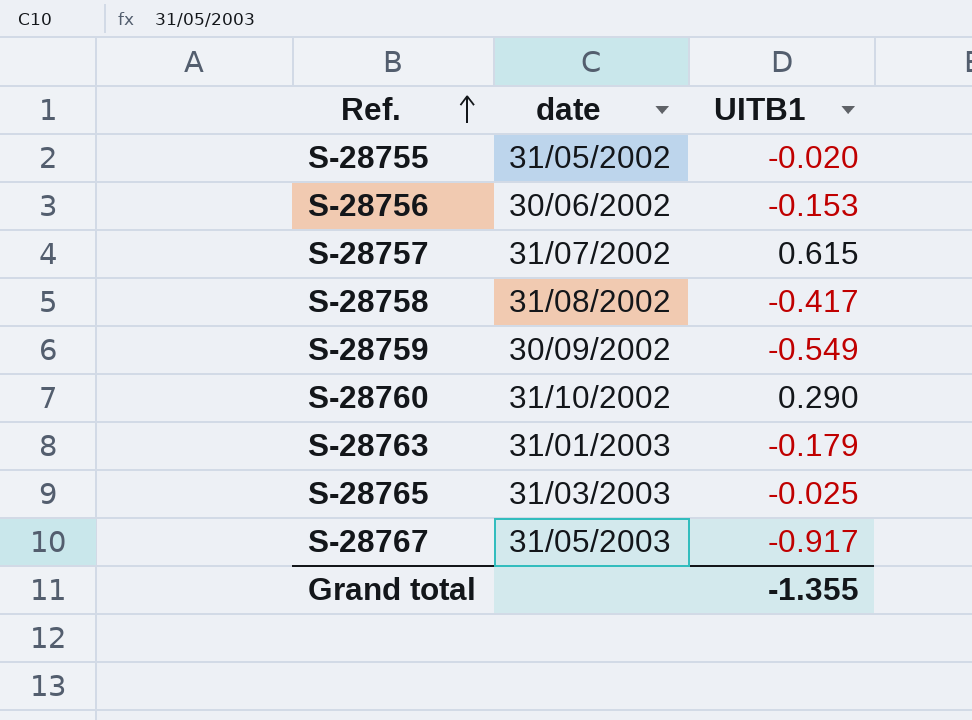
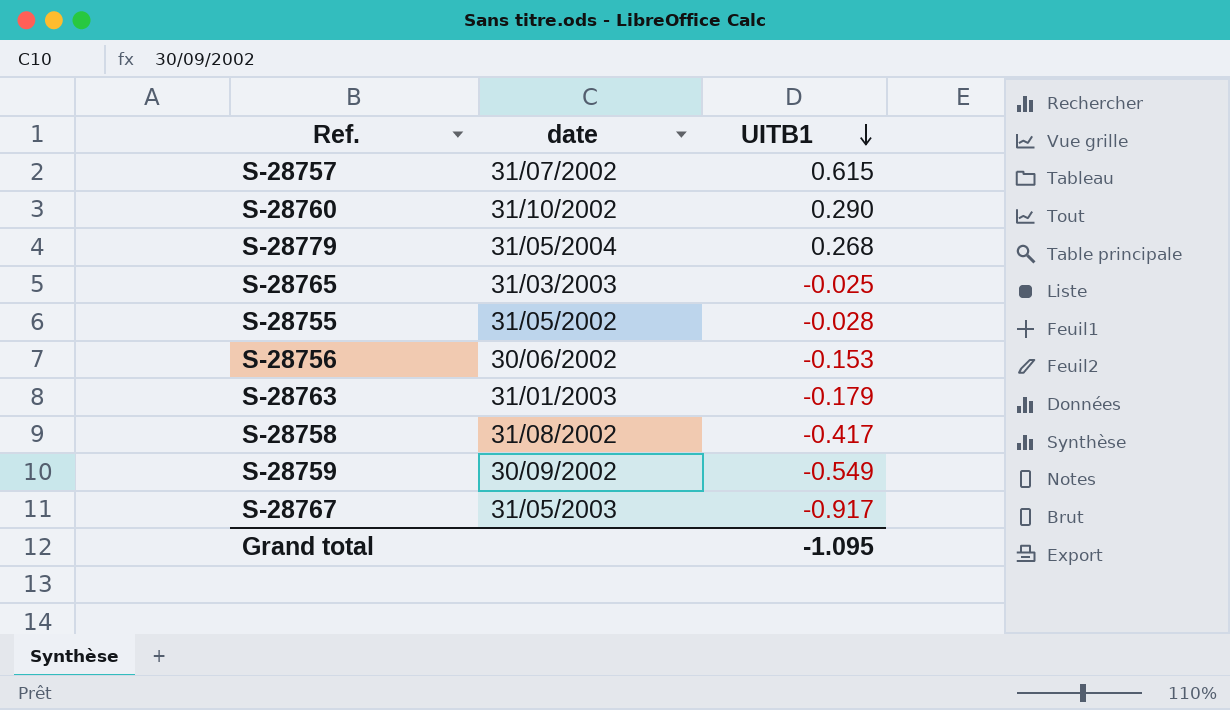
row order: Ref. ascending -> UITB1 descending
row S-28779: none -> 31/05/2004 | 0.268
S-28755 | UITB1: -0.020 -> -0.028
Grand total | UITB1: -1.355 -> -1.095

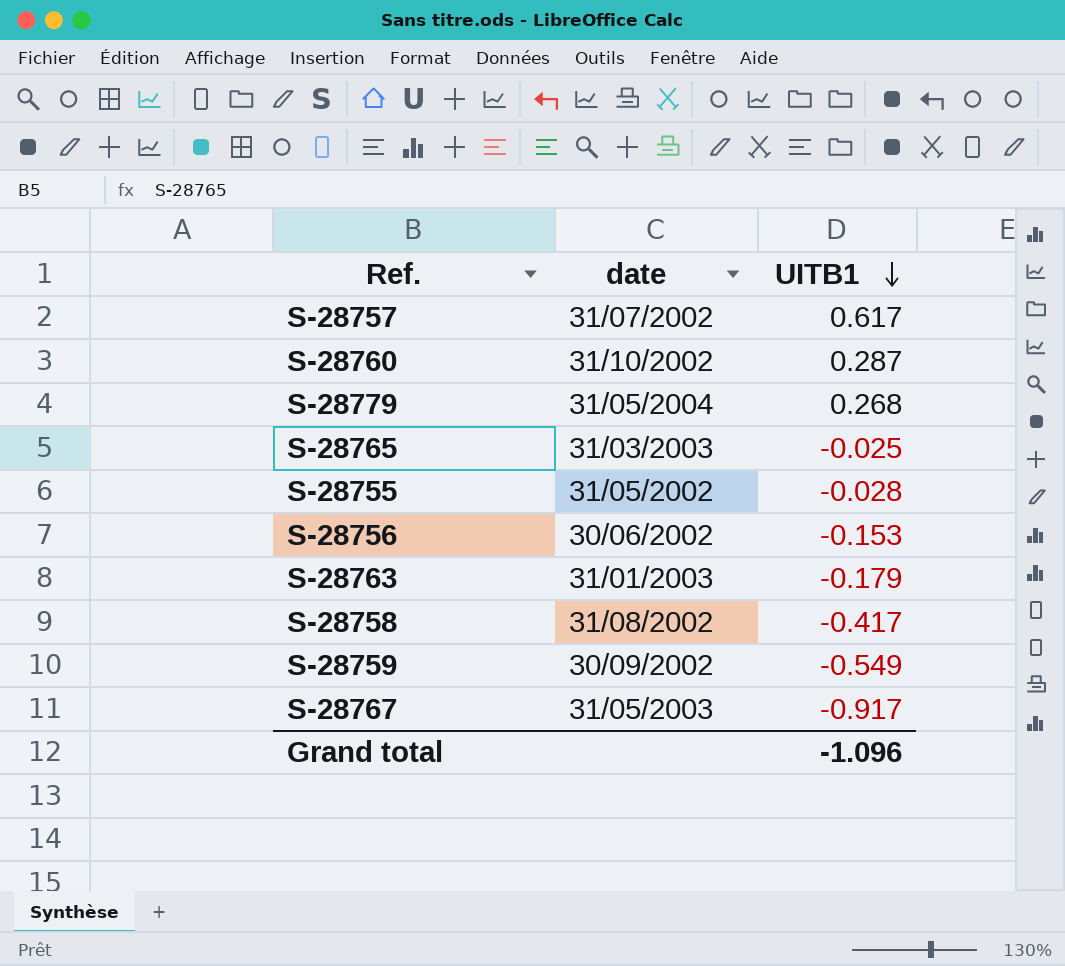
S-28757 | UITB1: 0.615 -> 0.617
S-28760 | UITB1: 0.290 -> 0.287
Grand total | UITB1: -1.095 -> -1.096

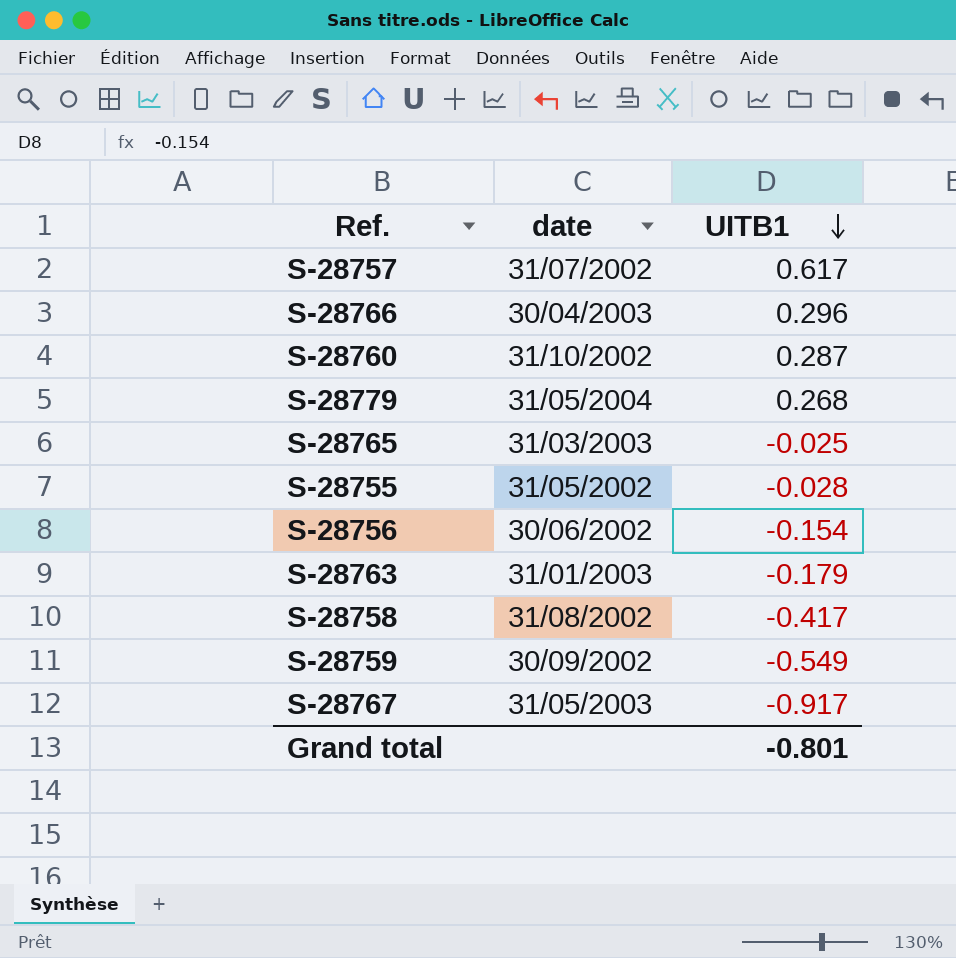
row S-28766: none -> 30/04/2003 | 0.296
S-28756 | UITB1: -0.153 -> -0.154
Grand total | UITB1: -1.096 -> -0.801

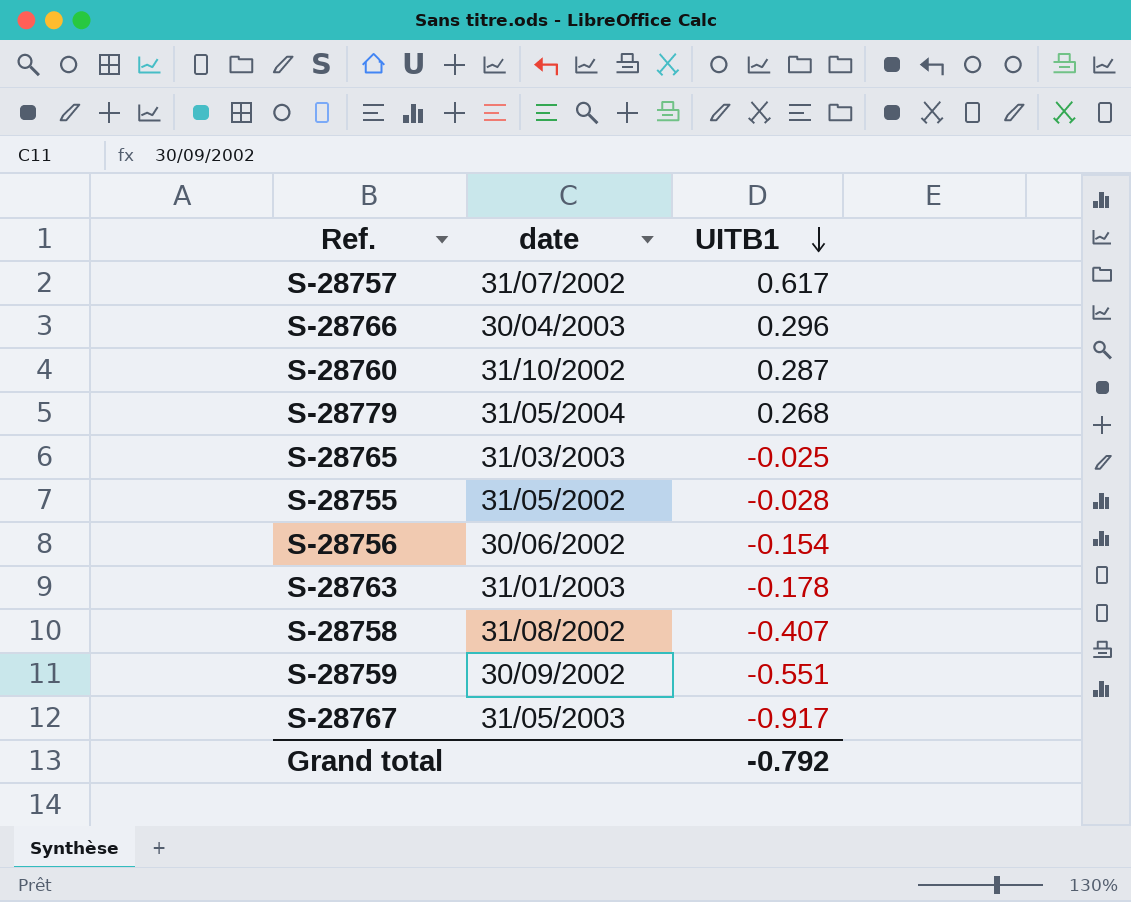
S-28763 | UITB1: -0.179 -> -0.178
S-28758 | UITB1: -0.417 -> -0.407
S-28759 | UITB1: -0.549 -> -0.551
Grand total | UITB1: -0.801 -> -0.792

